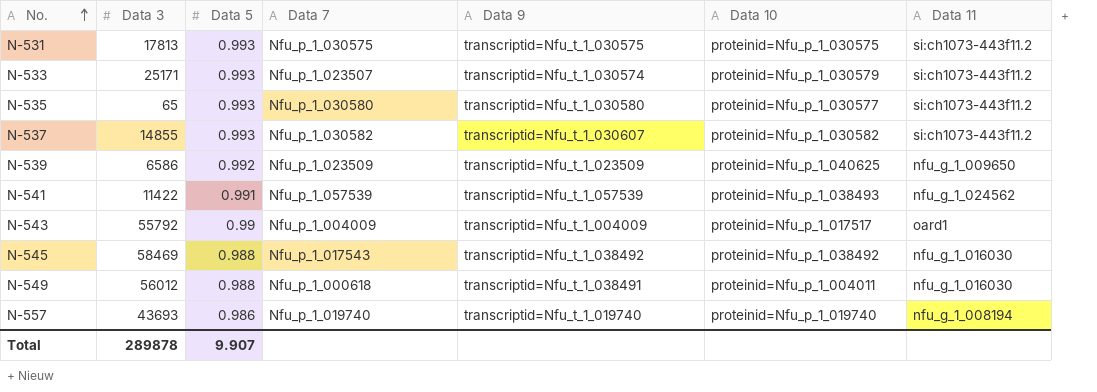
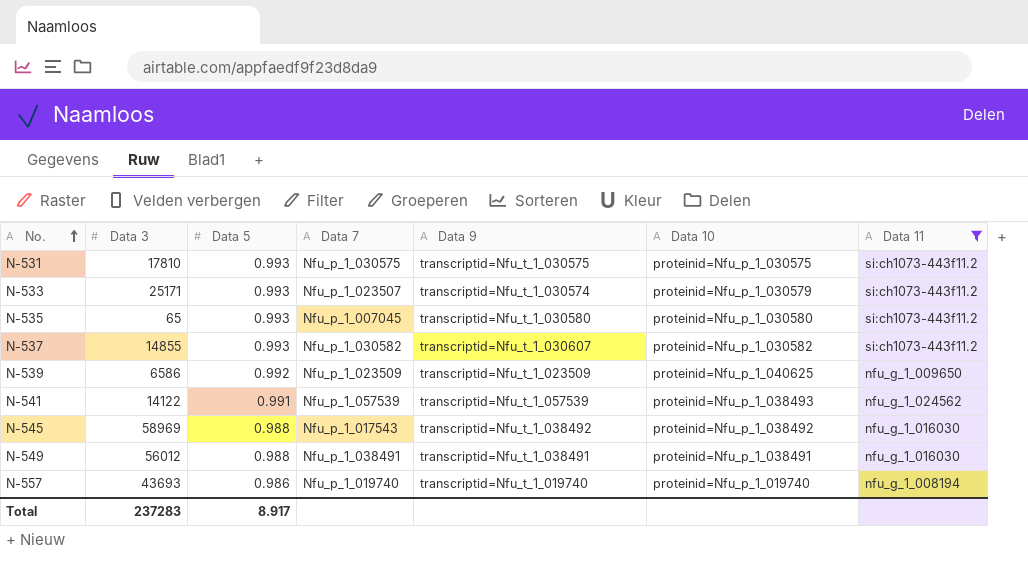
filter: none -> Data 11 != oard1
N-531 | Data 3: 17813 -> 17810
N-535 | Data 7: Nfu_p_1_030580 -> Nfu_p_1_007045
N-535 | Data 10: proteinid=Nfu_p_1_030577 -> proteinid=Nfu_p_1_030580
N-541 | Data 3: 11422 -> 14122
N-545 | Data 3: 58469 -> 58969
N-549 | Data 7: Nfu_p_1_000618 -> Nfu_p_1_038491
N-549 | Data 10: proteinid=Nfu_p_1_004011 -> proteinid=Nfu_p_1_038491
Total | Data 3: 289878 -> 237283
Total | Data 5: 9.907 -> 8.917

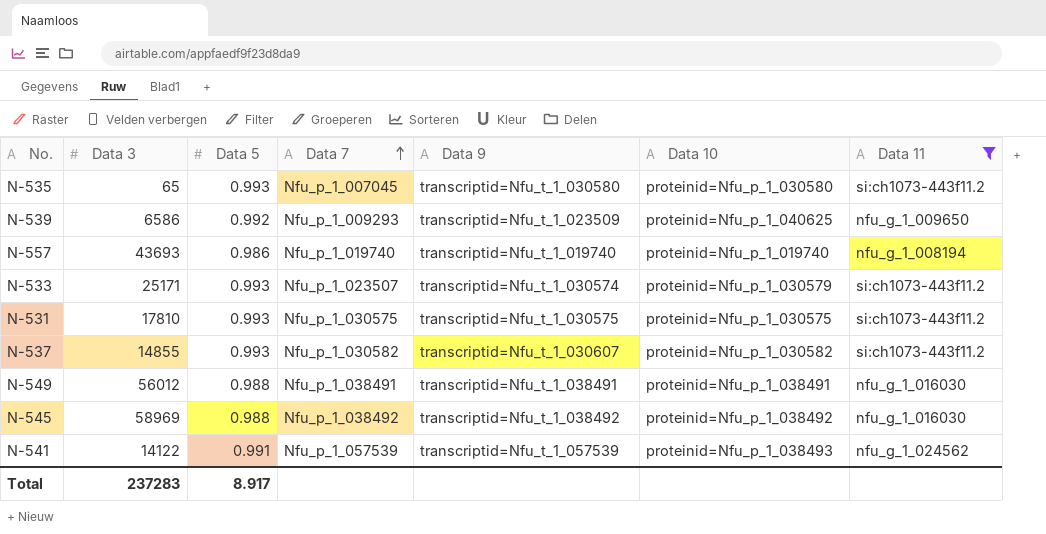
row order: No. ascending -> Data 7 ascending
N-539 | Data 7: Nfu_p_1_023509 -> Nfu_p_1_009293
N-545 | Data 7: Nfu_p_1_017543 -> Nfu_p_1_038492

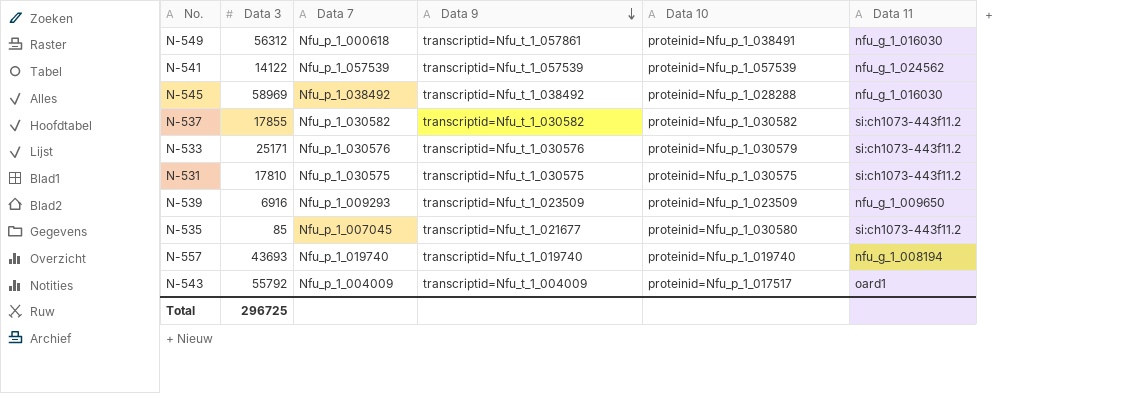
filter: Data 11 != oard1 -> none
row order: Data 7 ascending -> Data 9 descending
column Data 5 | position: 3 -> none
N-549 | Data 3: 56012 -> 56312
N-549 | Data 7: Nfu_p_1_038491 -> Nfu_p_1_000618
N-549 | Data 9: transcriptid=Nfu_t_1_038491 -> transcriptid=Nfu_t_1_057861
N-541 | Data 10: proteinid=Nfu_p_1_038493 -> proteinid=Nfu_p_1_057539
N-545 | Data 10: proteinid=Nfu_p_1_038492 -> proteinid=Nfu_p_1_028288
N-537 | Data 3: 14855 -> 17855
N-537 | Data 9: transcriptid=Nfu_t_1_030607 -> transcriptid=Nfu_t_1_030582
N-533 | Data 7: Nfu_p_1_023507 -> Nfu_p_1_030576
N-533 | Data 9: transcriptid=Nfu_t_1_030574 -> transcriptid=Nfu_t_1_030576
N-539 | Data 3: 6586 -> 6916
N-539 | Data 10: proteinid=Nfu_p_1_040625 -> proteinid=Nfu_p_1_023509
N-535 | Data 3: 65 -> 85
N-535 | Data 9: transcriptid=Nfu_t_1_030580 -> transcriptid=Nfu_t_1_021677
Total | Data 3: 237283 -> 296725

